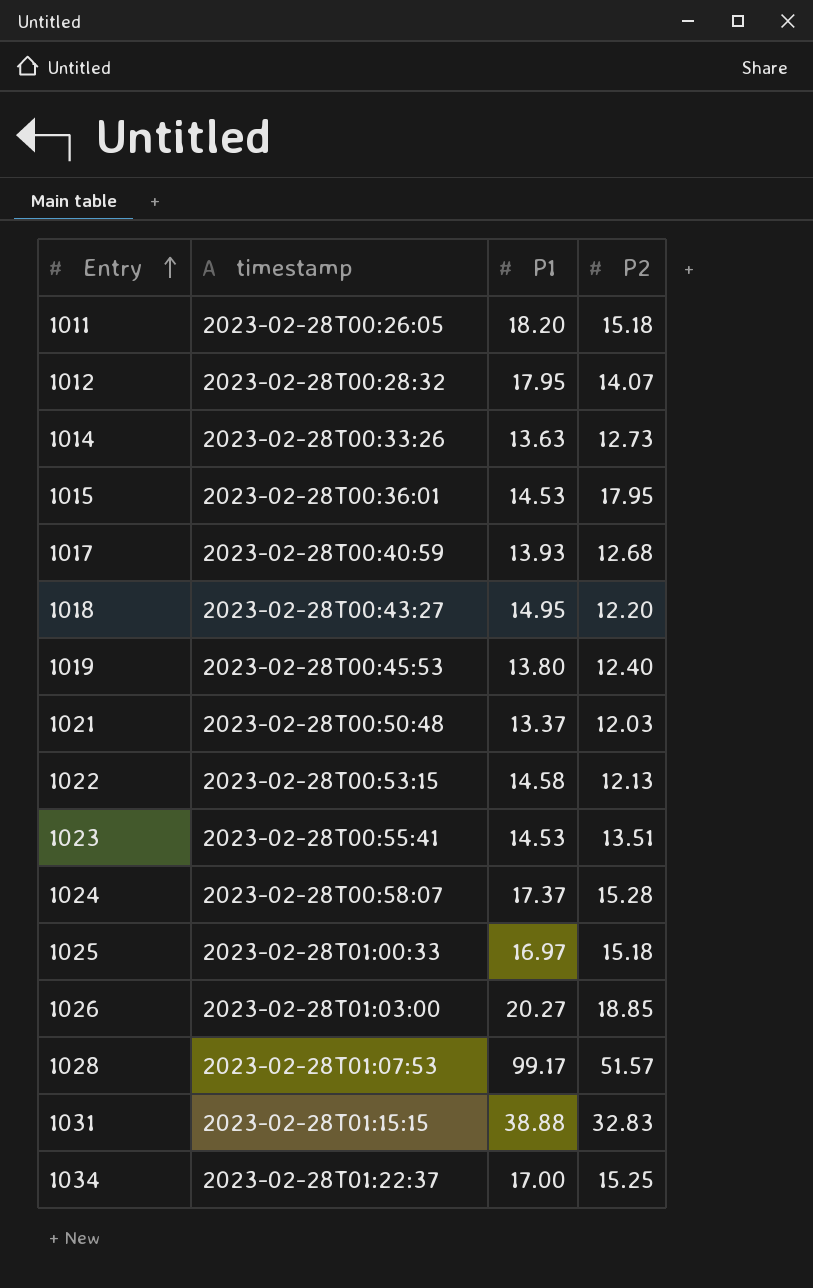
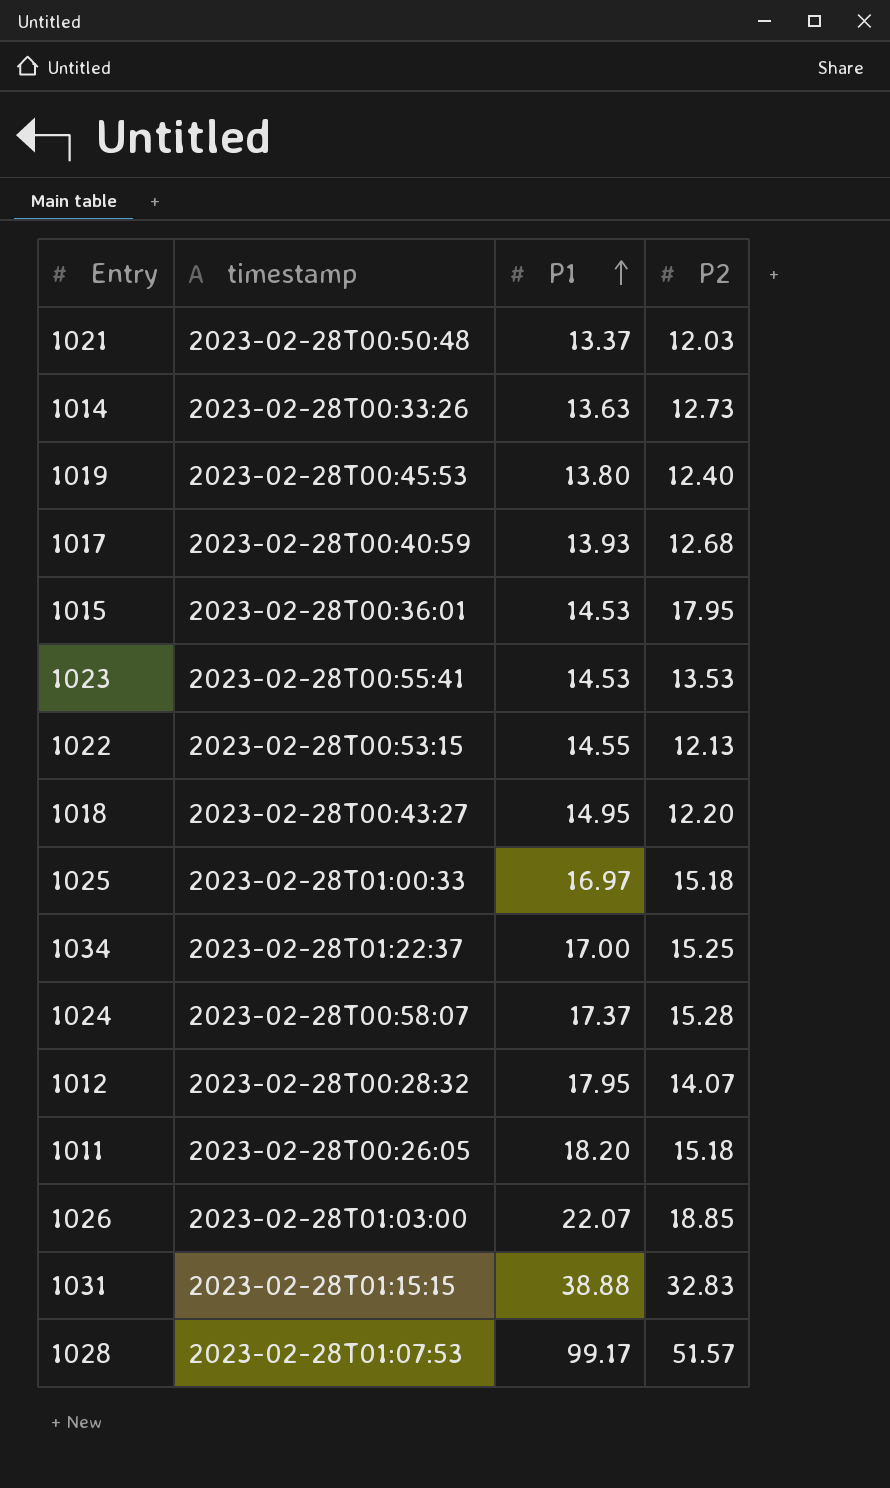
row order: Entry ascending -> P1 ascending
1023 | P2: 13.51 -> 13.53
1022 | P1: 14.58 -> 14.55
1026 | P1: 20.27 -> 22.07

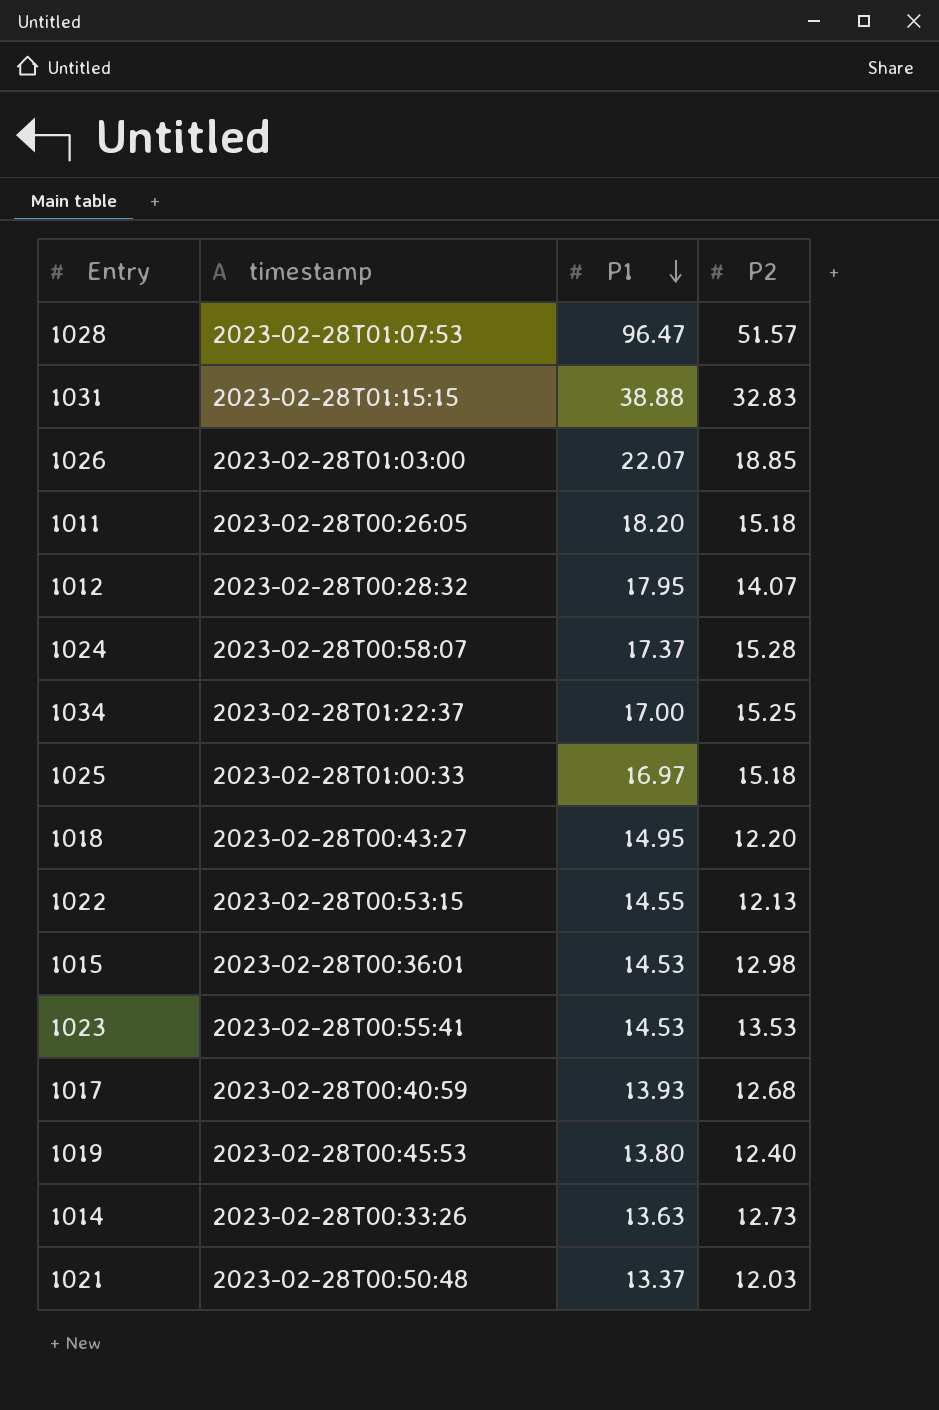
row order: P1 ascending -> P1 descending
1028 | P1: 99.17 -> 96.47
1015 | P2: 17.95 -> 12.98

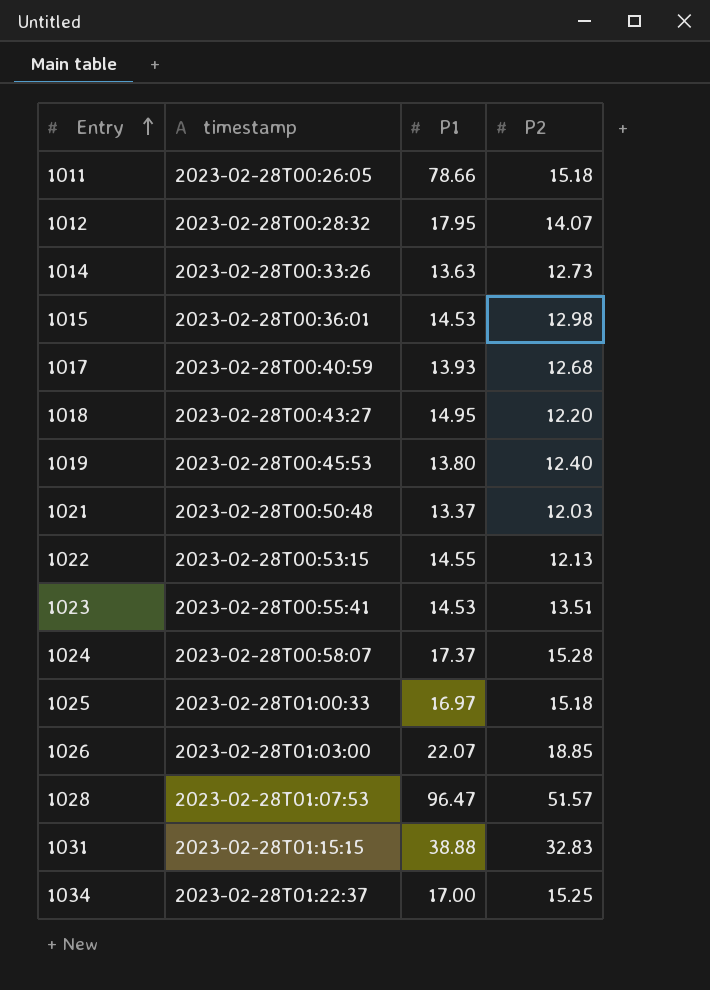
row order: P1 descending -> Entry ascending
1011 | P1: 18.20 -> 78.66
1023 | P2: 13.53 -> 13.51

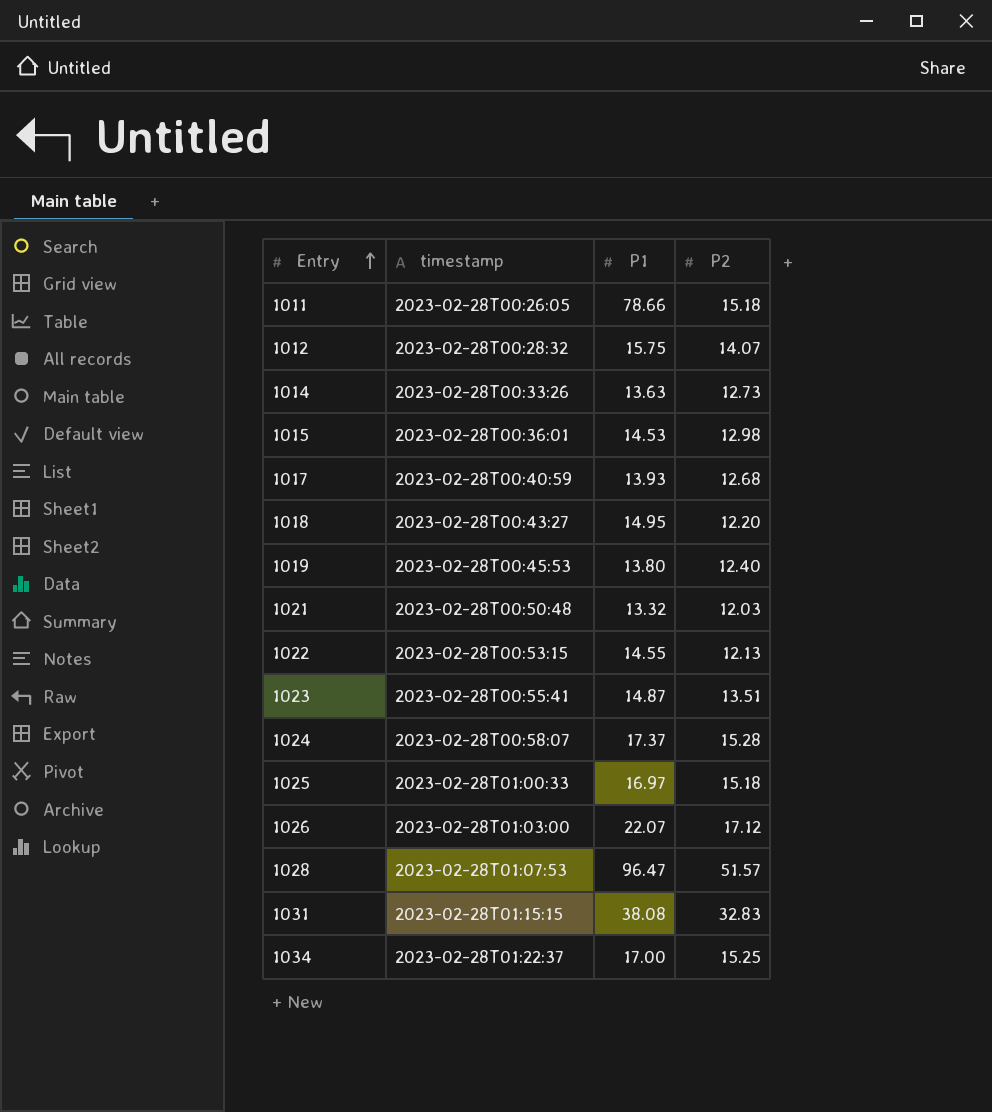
1012 | P1: 17.95 -> 15.75
1021 | P1: 13.37 -> 13.32
1023 | P1: 14.53 -> 14.87
1026 | P2: 18.85 -> 17.12
1031 | P1: 38.88 -> 38.08

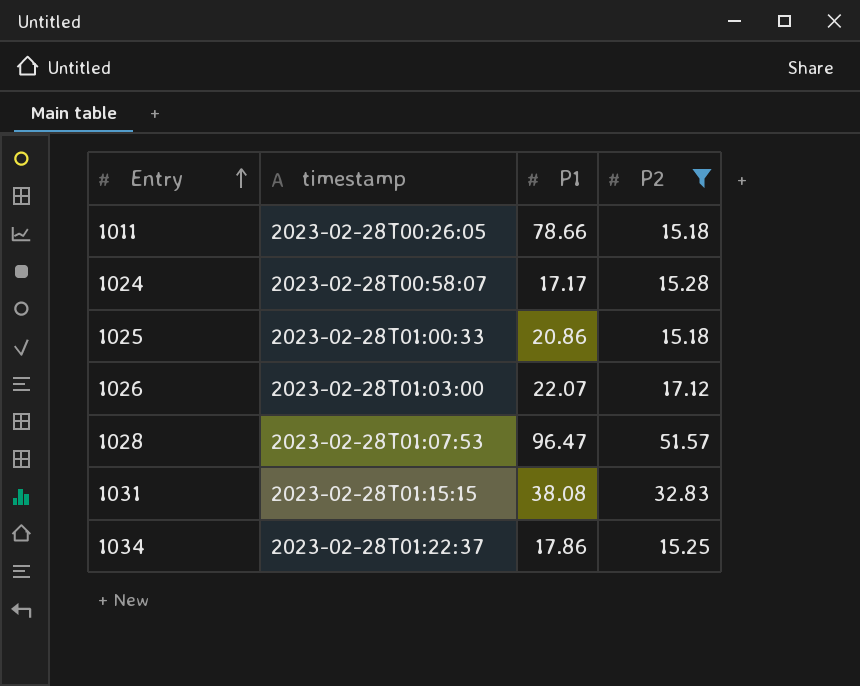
filter: none -> P2 >= 15.18
1024 | P1: 17.37 -> 17.17
1025 | P1: 16.97 -> 20.86
1034 | P1: 17.00 -> 17.86

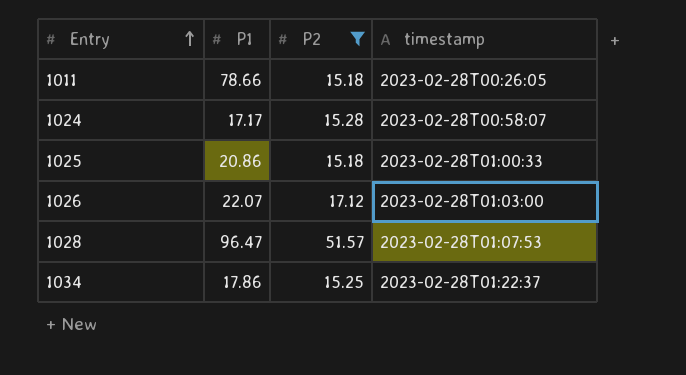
column timestamp | position: 2 -> 4
row 1031: 2023-02-28T01:15:15 | 38.08 | 32.83 -> none

